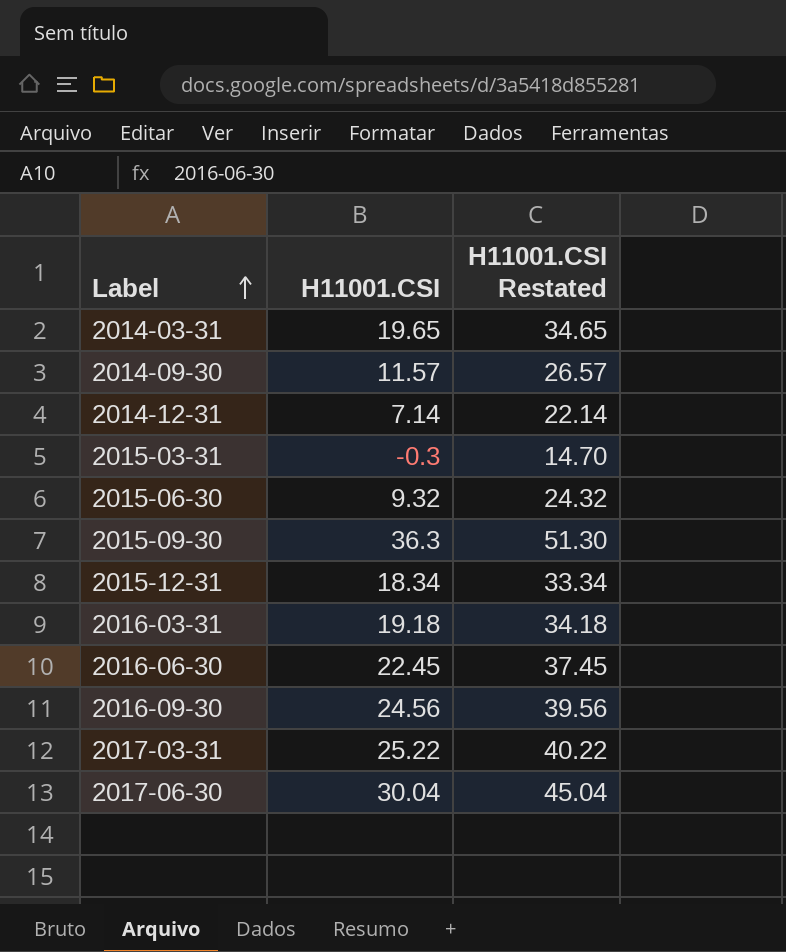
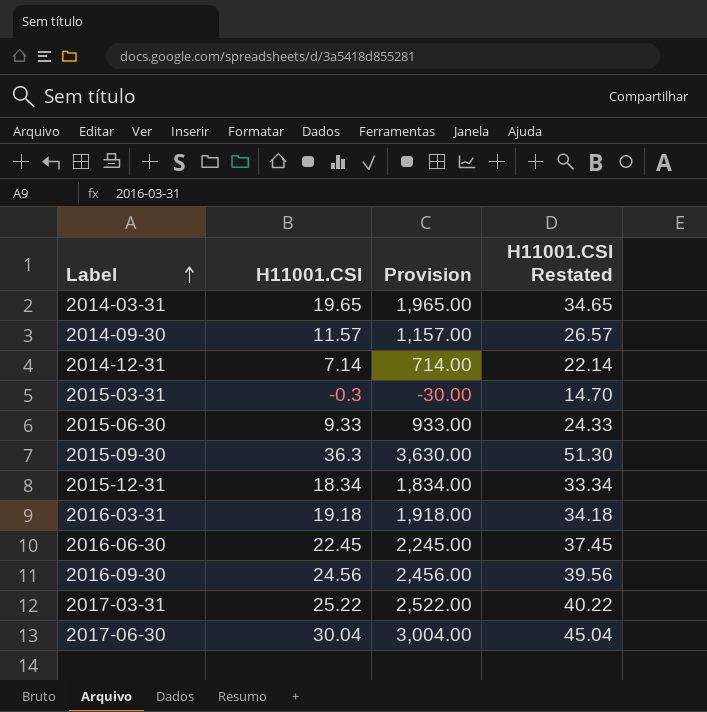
column Provision | formula: none -> [H11001.CSI] * 100
2015-06-30 | H11001.CSI: 9.32 -> 9.33
2015-06-30 | H11001.CSI Restated: 24.32 -> 24.33

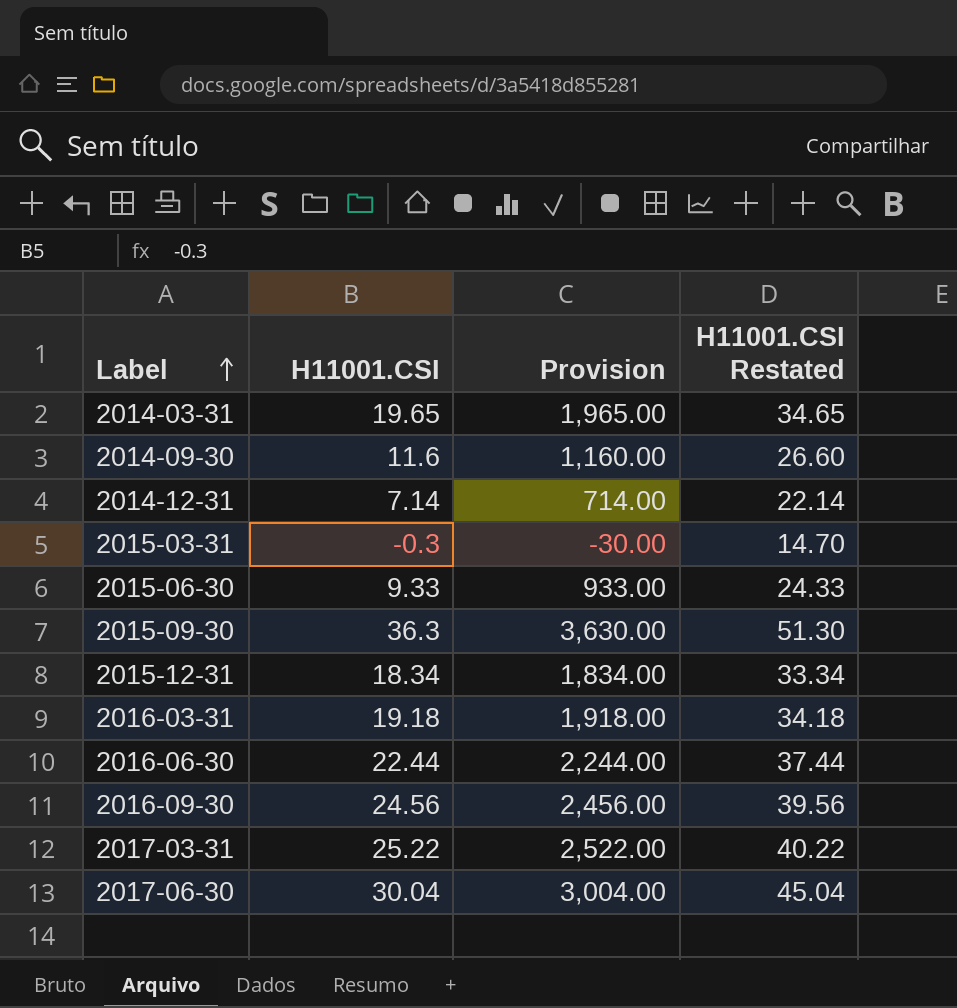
2014-09-30 | H11001.CSI: 11.57 -> 11.6
2014-09-30 | Provision: 1,157.00 -> 1,160.00
2014-09-30 | H11001.CSI Restated: 26.57 -> 26.60
2016-06-30 | H11001.CSI: 22.45 -> 22.44
2016-06-30 | Provision: 2,245.00 -> 2,244.00
2016-06-30 | H11001.CSI Restated: 37.45 -> 37.44

